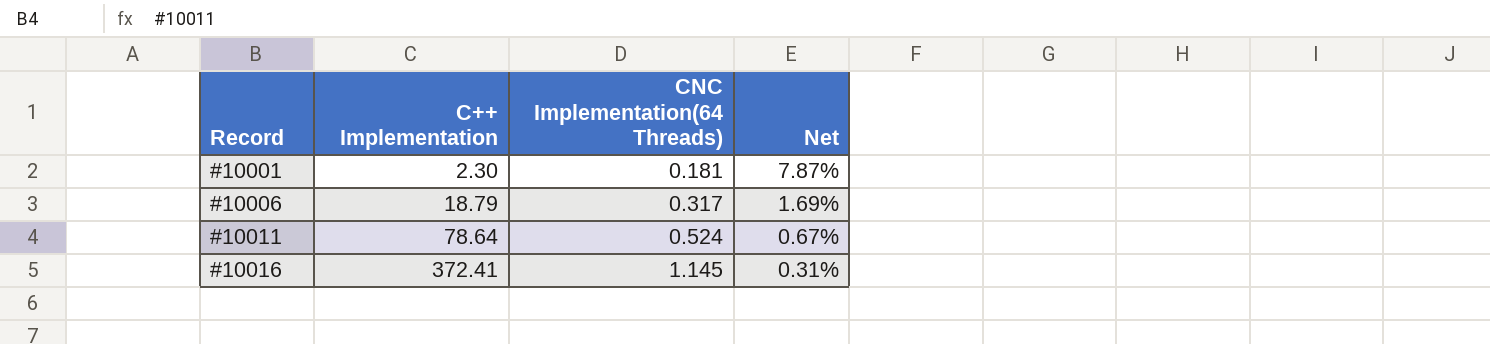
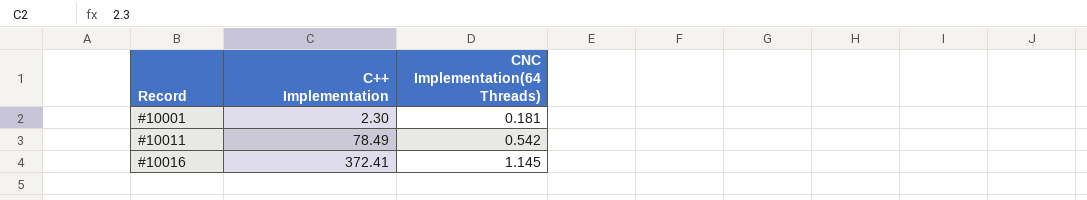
column Net | formula: [CNC Implementation(64 Threads)] / [C++ Implementation] -> none
row #10006: 18.79 | 0.317 | 1.69% -> none
#10011 | C++ Implementation: 78.64 -> 78.49
#10011 | CNC Implementation(64 Threads): 0.524 -> 0.542

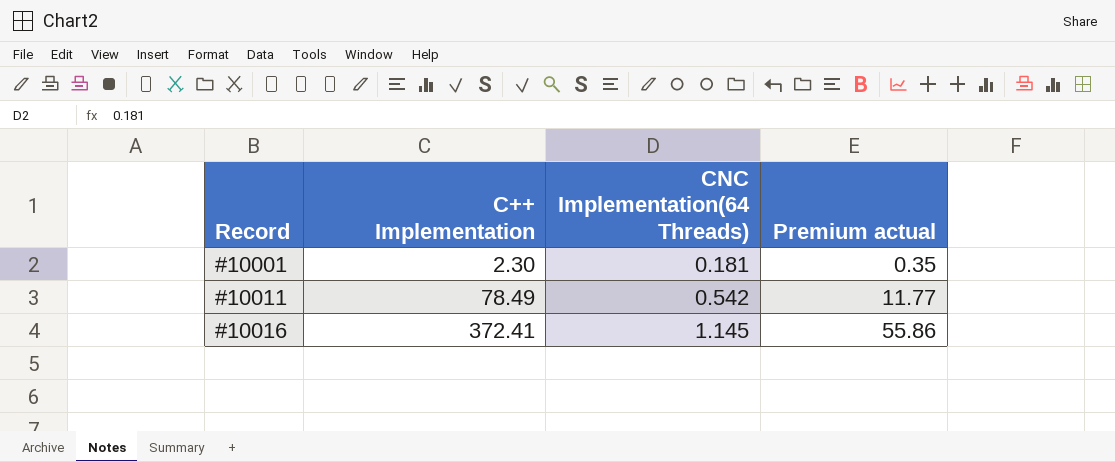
column Premium actual | formula: none -> [C++ Implementation] * 0.15

